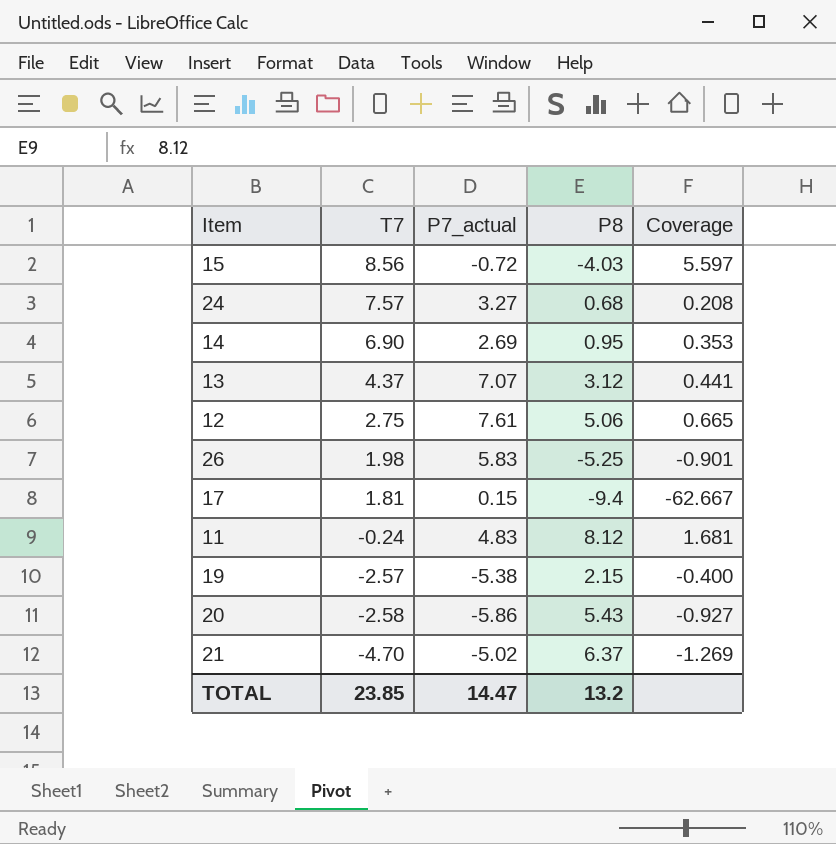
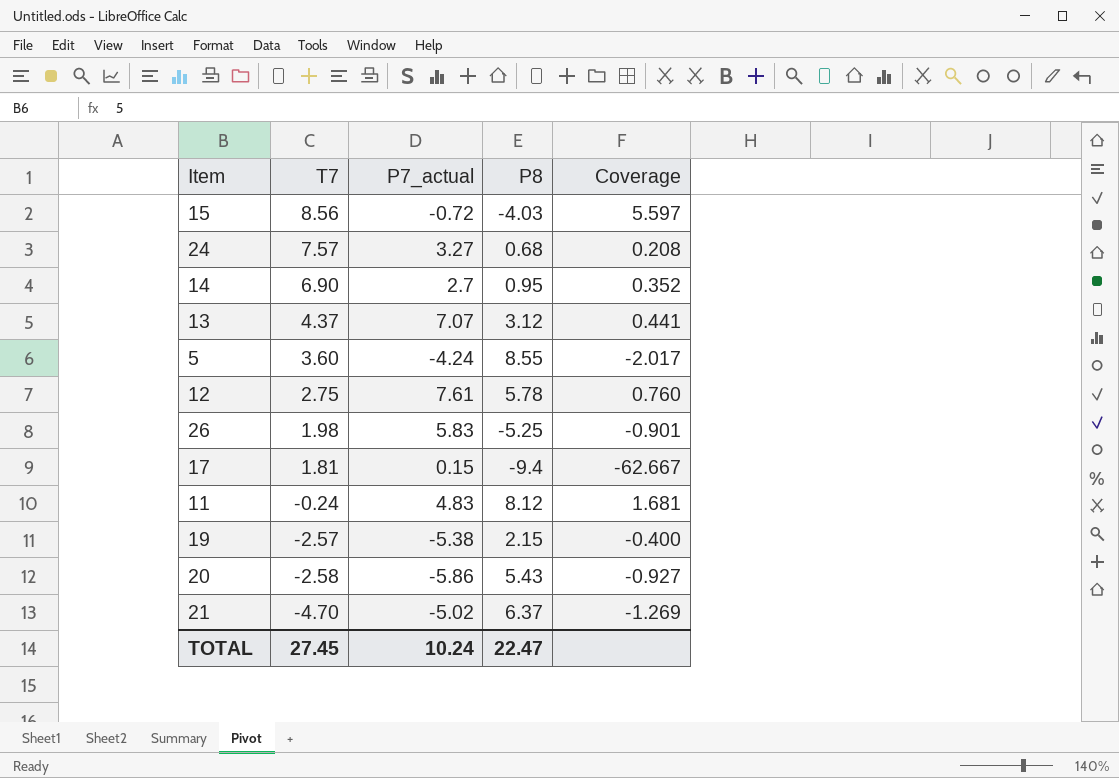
14 | P7_actual: 2.69 -> 2.7
14 | Coverage: 0.353 -> 0.352
row 5: none -> 3.60 | -4.24 | 8.55 | -2.017
12 | P8: 5.06 -> 5.78
12 | Coverage: 0.665 -> 0.760
TOTAL | T7: 23.85 -> 27.45
TOTAL | P7_actual: 14.47 -> 10.24
TOTAL | P8: 13.2 -> 22.47

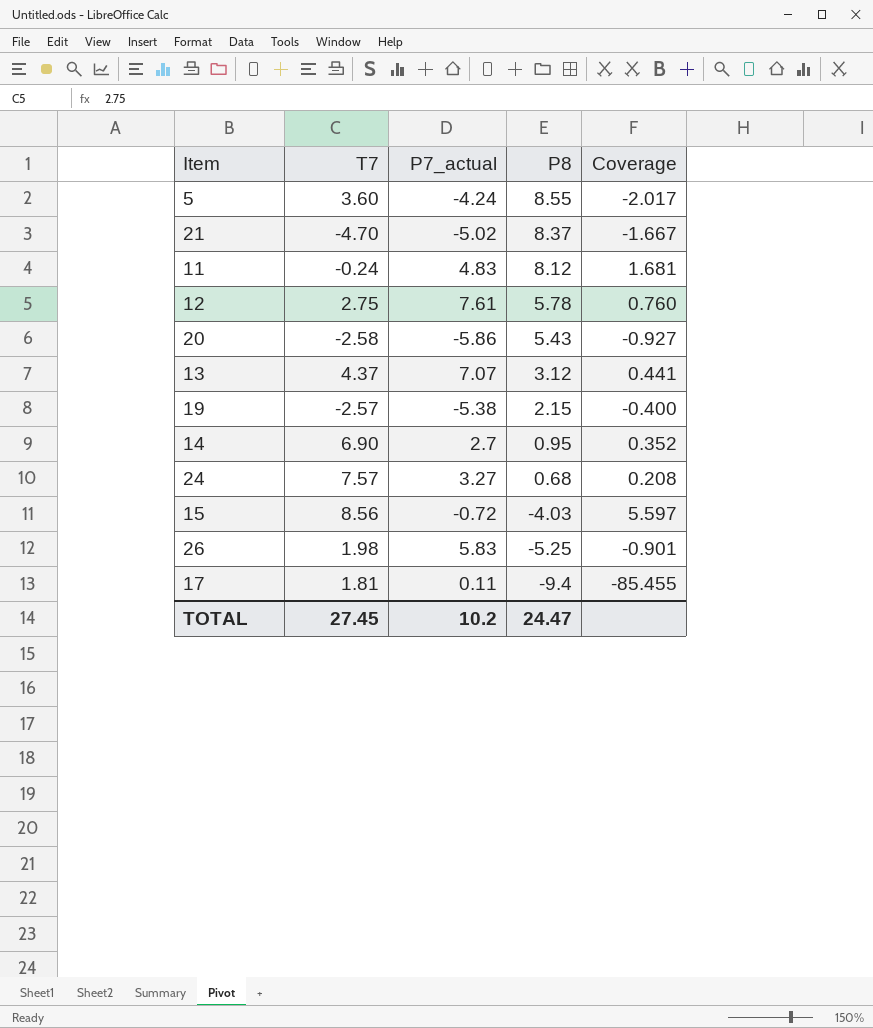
row order: T7 descending -> P8 descending
21 | P8: 6.37 -> 8.37
21 | Coverage: -1.269 -> -1.667
17 | P7_actual: 0.15 -> 0.11
17 | Coverage: -62.667 -> -85.455
TOTAL | P7_actual: 10.24 -> 10.2
TOTAL | P8: 22.47 -> 24.47

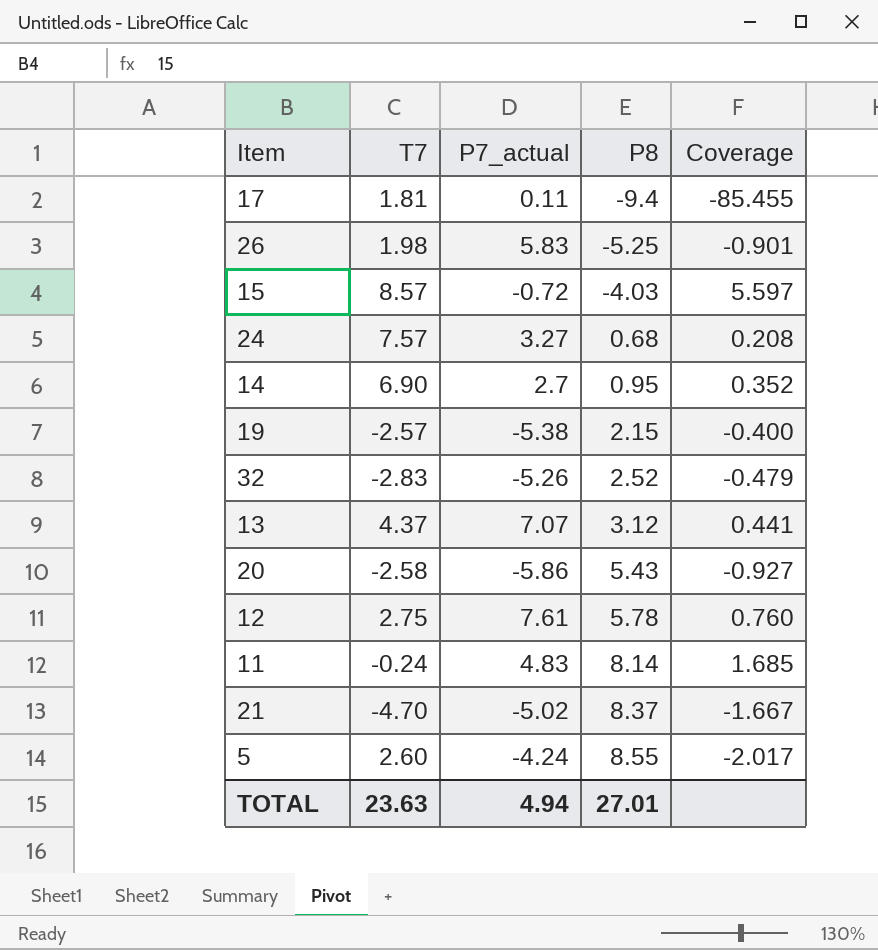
row order: P8 descending -> P8 ascending
15 | T7: 8.56 -> 8.57
row 32: none -> -2.83 | -5.26 | 2.52 | -0.479
11 | P8: 8.12 -> 8.14
11 | Coverage: 1.681 -> 1.685
5 | T7: 3.60 -> 2.60
TOTAL | T7: 27.45 -> 23.63
TOTAL | P7_actual: 10.2 -> 4.94
TOTAL | P8: 24.47 -> 27.01

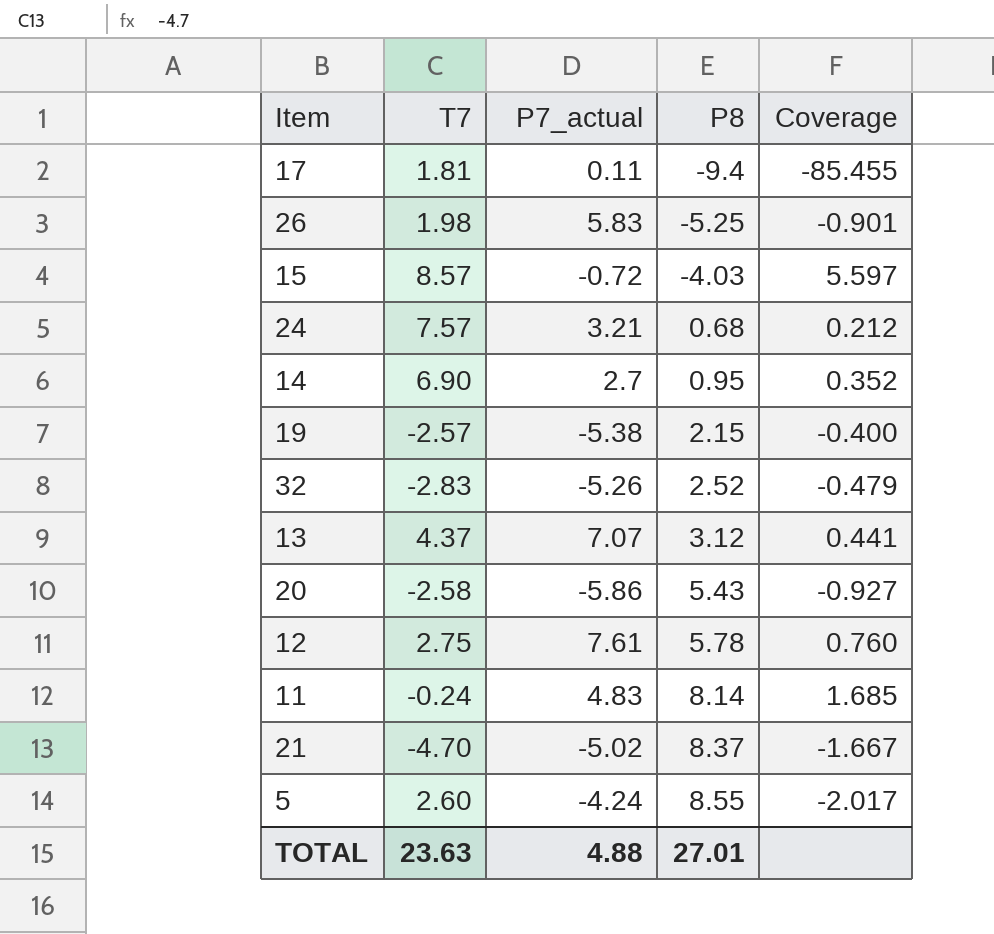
24 | P7_actual: 3.27 -> 3.21
24 | Coverage: 0.208 -> 0.212
TOTAL | P7_actual: 4.94 -> 4.88

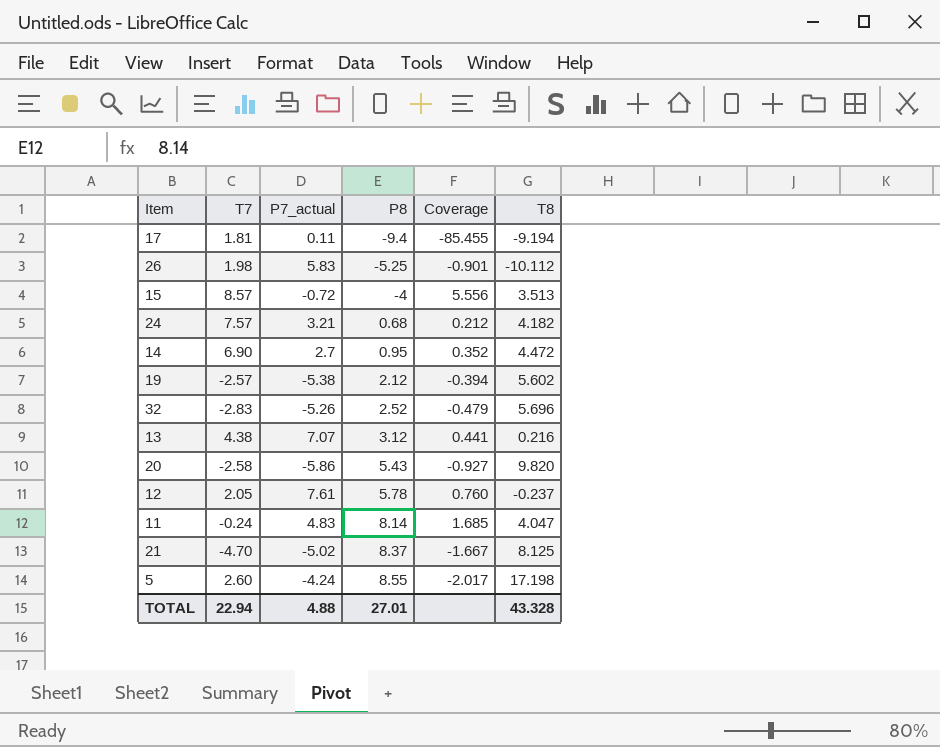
column T8 | position: none -> 6
15 | P8: -4.03 -> -4
15 | Coverage: 5.597 -> 5.556
19 | P8: 2.15 -> 2.12
19 | Coverage: -0.400 -> -0.394
13 | T7: 4.37 -> 4.38
12 | T7: 2.75 -> 2.05
TOTAL | T7: 23.63 -> 22.94

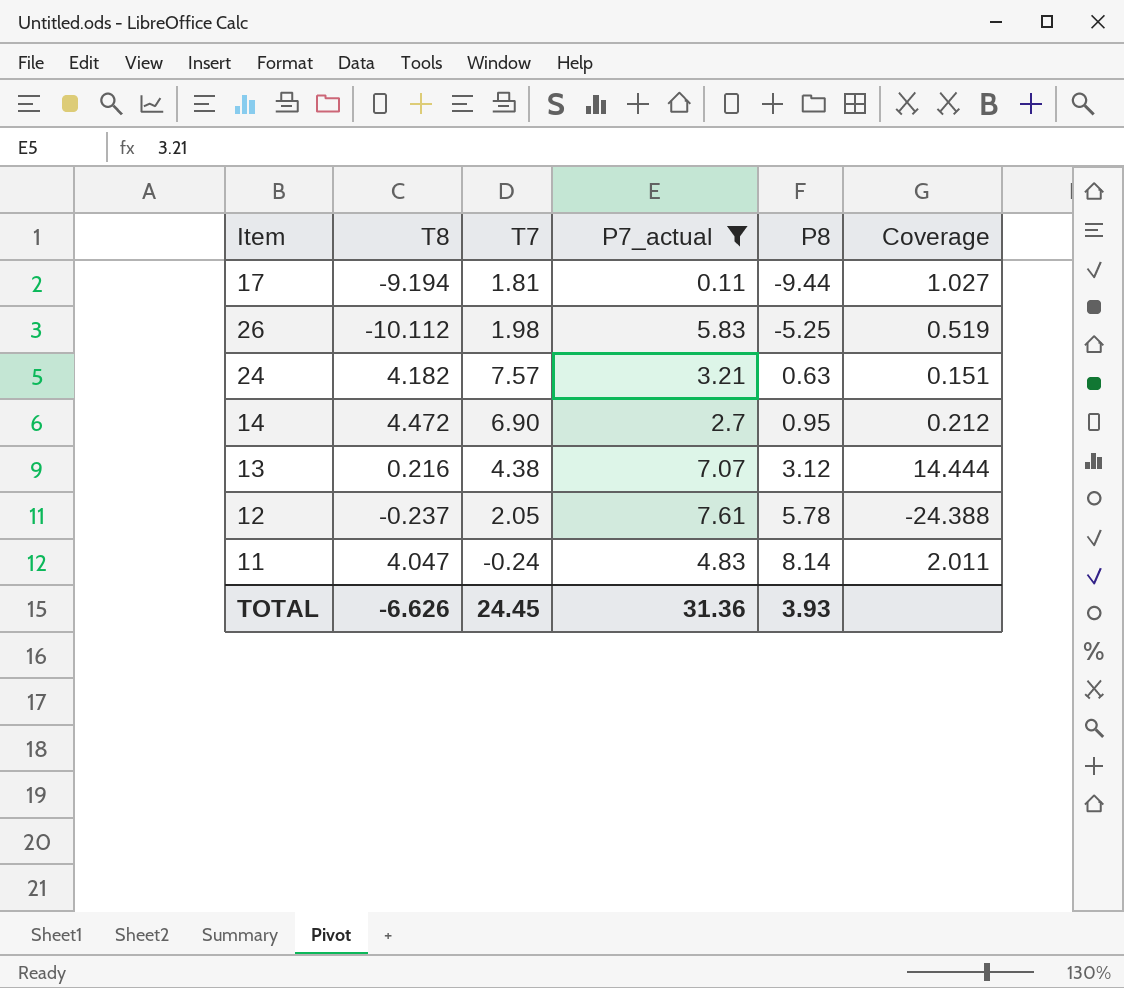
filter: none -> P7_actual >= 0.11
column T8 | position: 6 -> 2
column Coverage | formula: [P8] / [P7_actual] -> [P8] / [T8]
17 | P8: -9.4 -> -9.44
24 | P8: 0.68 -> 0.63
TOTAL | T8: 43.328 -> -6.626
TOTAL | T7: 22.94 -> 24.45
TOTAL | P7_actual: 4.88 -> 31.36
TOTAL | P8: 27.01 -> 3.93

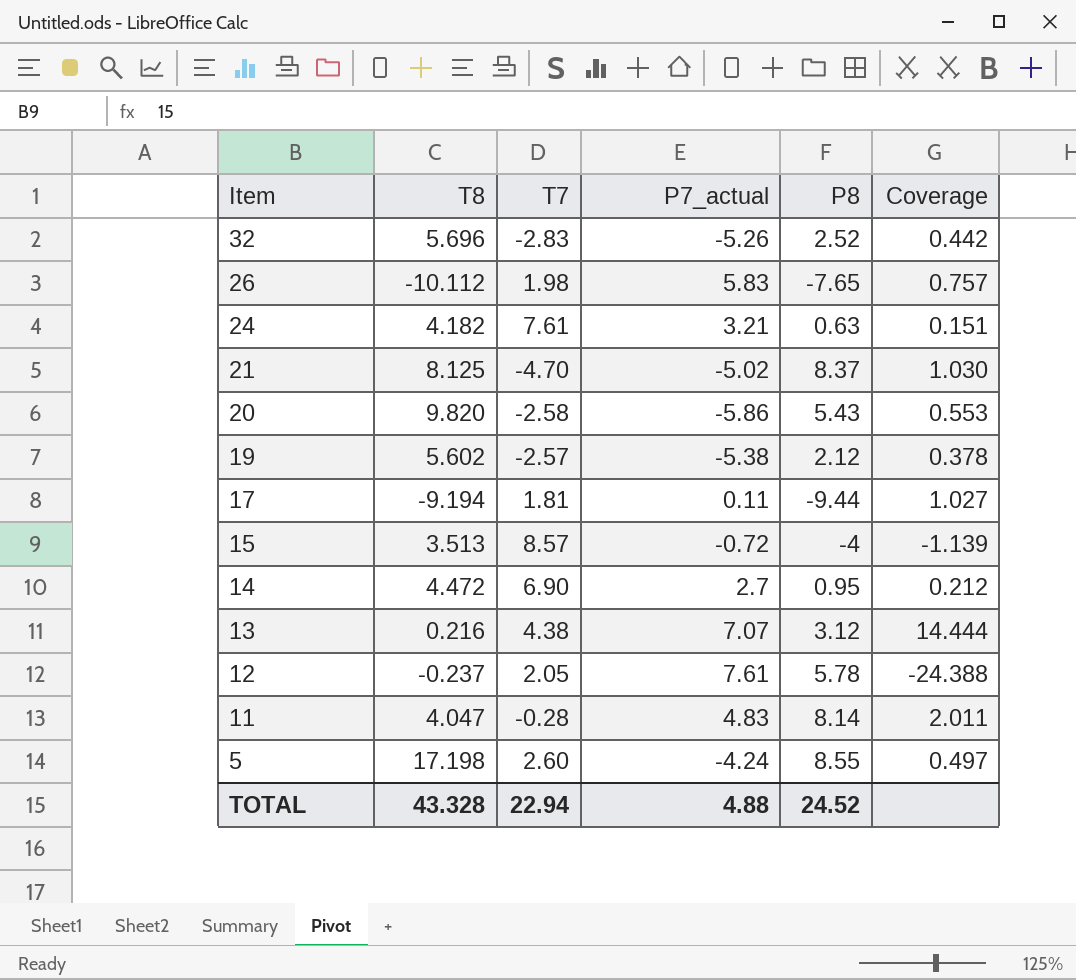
filter: P7_actual >= 0.11 -> none
row order: P8 ascending -> Item descending
26 | P8: -5.25 -> -7.65
26 | Coverage: 0.519 -> 0.757
24 | T7: 7.57 -> 7.61
11 | T7: -0.24 -> -0.28
TOTAL | T8: -6.626 -> 43.328
TOTAL | T7: 24.45 -> 22.94
TOTAL | P7_actual: 31.36 -> 4.88
TOTAL | P8: 3.93 -> 24.52

